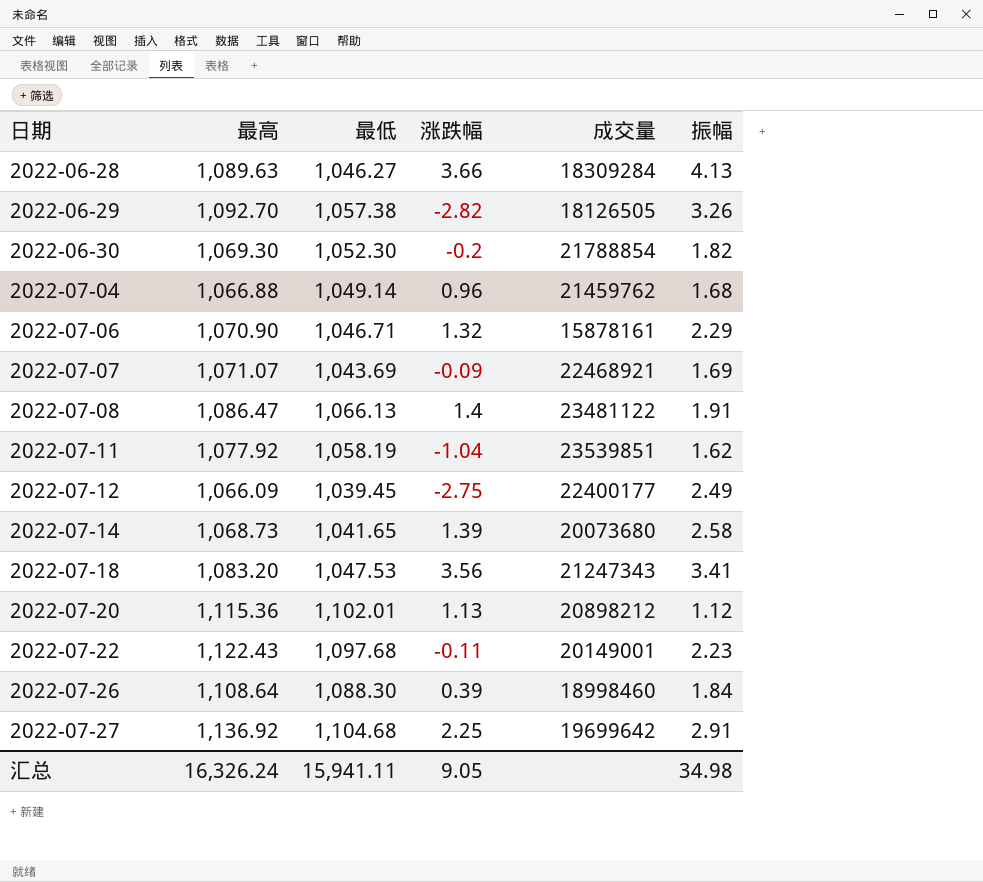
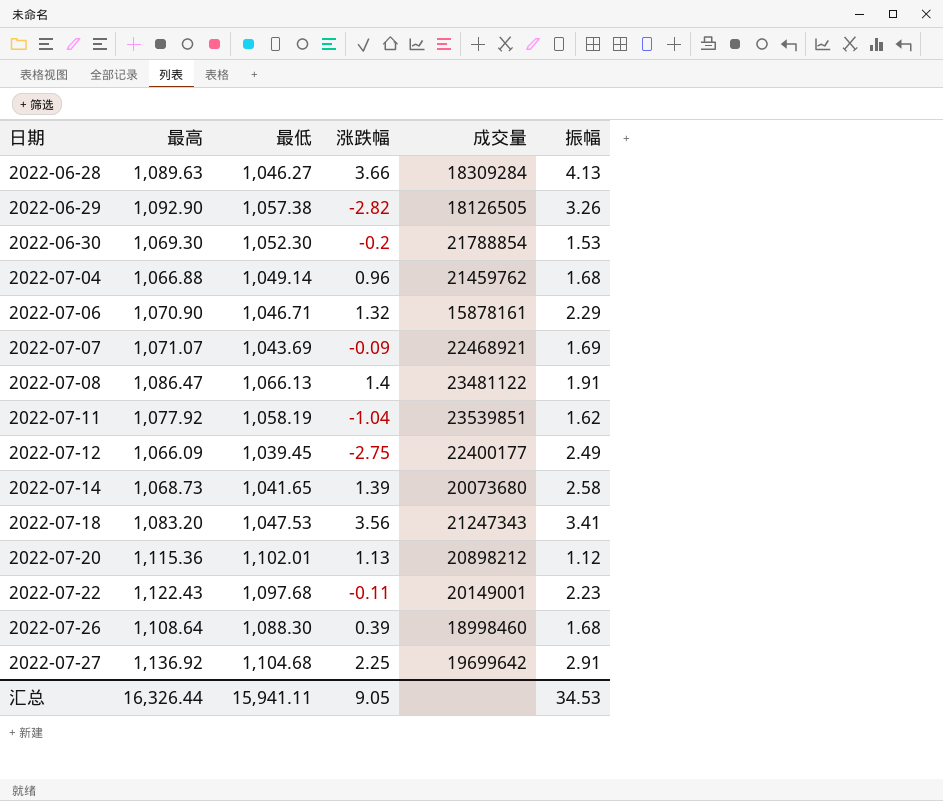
2022-06-29 | 最高: 1,092.70 -> 1,092.90
2022-06-30 | 振幅: 1.82 -> 1.53
2022-07-26 | 振幅: 1.84 -> 1.68
汇总 | 最高: 16,326.24 -> 16,326.44
汇总 | 振幅: 34.98 -> 34.53

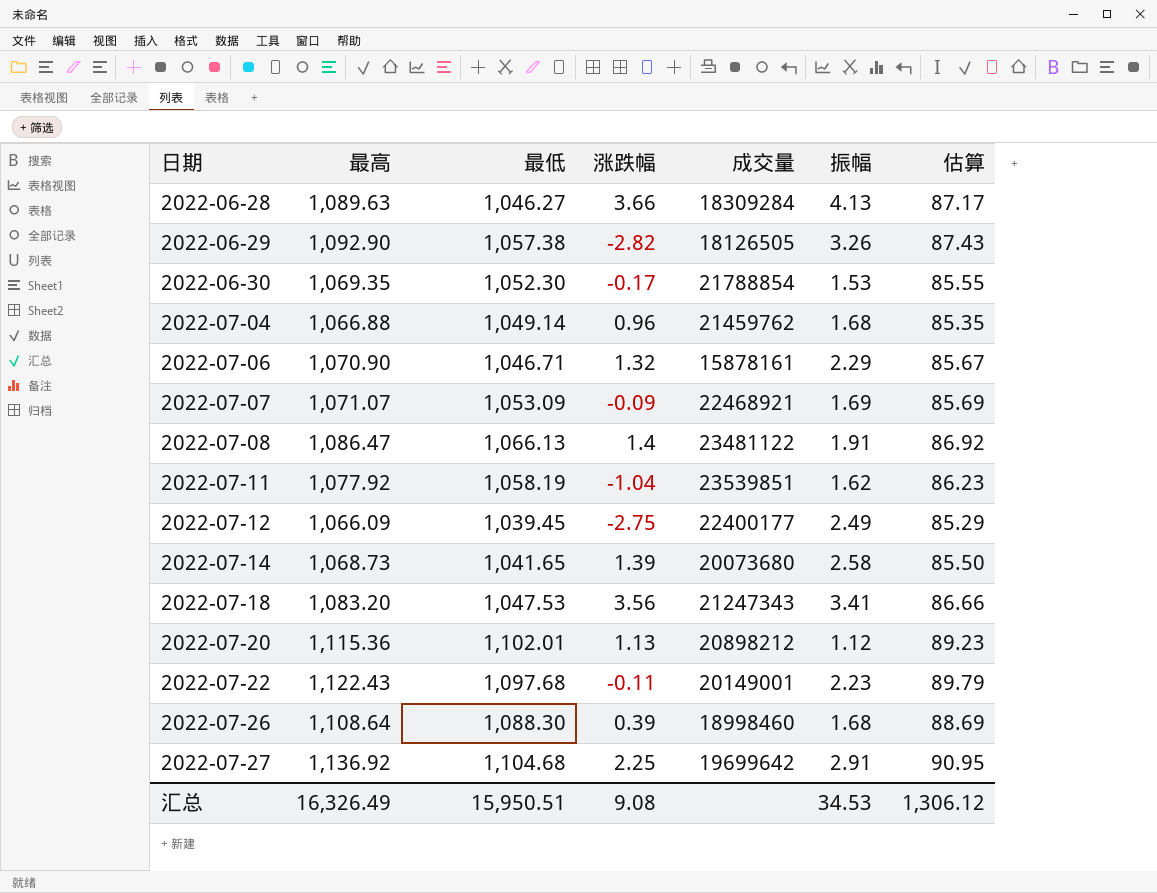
column 估算 | formula: none -> [最高] * 0.08
2022-06-30 | 最高: 1,069.30 -> 1,069.35
2022-06-30 | 涨跌幅: -0.2 -> -0.17
2022-07-07 | 最低: 1,043.69 -> 1,053.09
汇总 | 最高: 16,326.44 -> 16,326.49
汇总 | 最低: 15,941.11 -> 15,950.51
汇总 | 涨跌幅: 9.05 -> 9.08

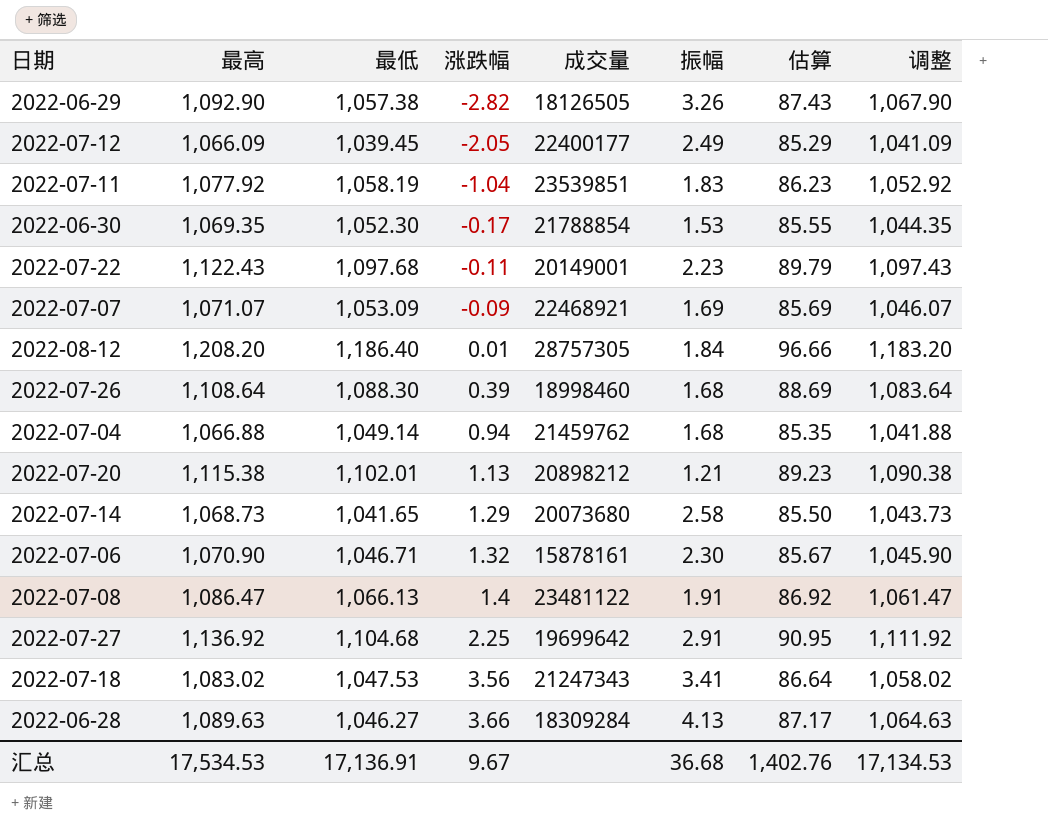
row order: 日期 ascending -> 涨跌幅 ascending
column 调整 | formula: none -> [最高] - 25
2022-07-12 | 涨跌幅: -2.75 -> -2.05
2022-07-11 | 振幅: 1.62 -> 1.83
row 2022-08-12: none -> 1,208.20 | 1,186.40 | 0.01 | 28757305 | 1.84 | 96.66 | 1,183.20
2022-07-04 | 涨跌幅: 0.96 -> 0.94
2022-07-20 | 最高: 1,115.36 -> 1,115.38
2022-07-20 | 振幅: 1.12 -> 1.21
2022-07-14 | 涨跌幅: 1.39 -> 1.29
2022-07-06 | 振幅: 2.29 -> 2.30
2022-07-18 | 最高: 1,083.20 -> 1,083.02
2022-07-18 | 估算: 86.66 -> 86.64
汇总 | 最高: 16,326.49 -> 17,534.53
汇总 | 最低: 15,950.51 -> 17,136.91
汇总 | 涨跌幅: 9.08 -> 9.67
汇总 | 振幅: 34.53 -> 36.68
汇总 | 估算: 1,306.12 -> 1,402.76

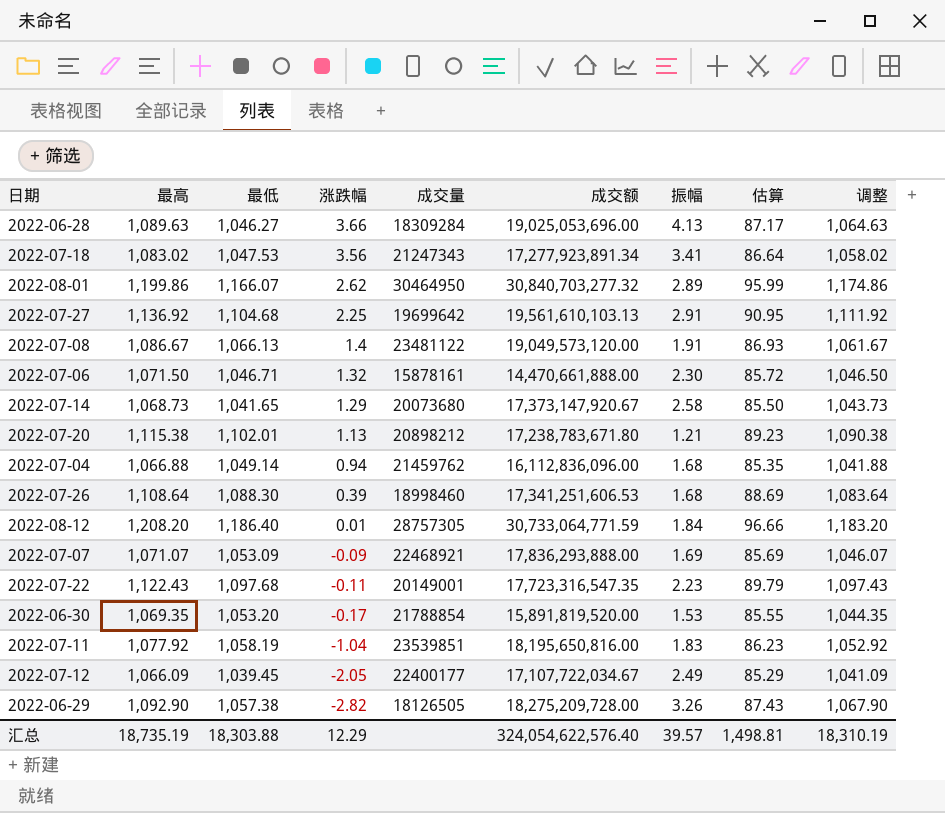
row order: 涨跌幅 ascending -> 涨跌幅 descending
column 成交额 | position: none -> 6
row 2022-08-01: none -> 1,199.86 | 1,166.07 | 2.62 | 30464950 | 30,840,703,277.32 | 2.89 | 95.99 | 1,174.86
2022-07-08 | 最高: 1,086.47 -> 1,086.67
2022-07-08 | 估算: 86.92 -> 86.93
2022-07-08 | 调整: 1,061.47 -> 1,061.67
2022-07-06 | 最高: 1,070.90 -> 1,071.50
2022-07-06 | 估算: 85.67 -> 85.72
2022-07-06 | 调整: 1,045.90 -> 1,046.50
2022-06-30 | 最低: 1,052.30 -> 1,053.20
汇总 | 最高: 17,534.53 -> 18,735.19
汇总 | 最低: 17,136.91 -> 18,303.88
汇总 | 涨跌幅: 9.67 -> 12.29
汇总 | 振幅: 36.68 -> 39.57
汇总 | 估算: 1,402.76 -> 1,498.81
汇总 | 调整: 17,134.53 -> 18,310.19

